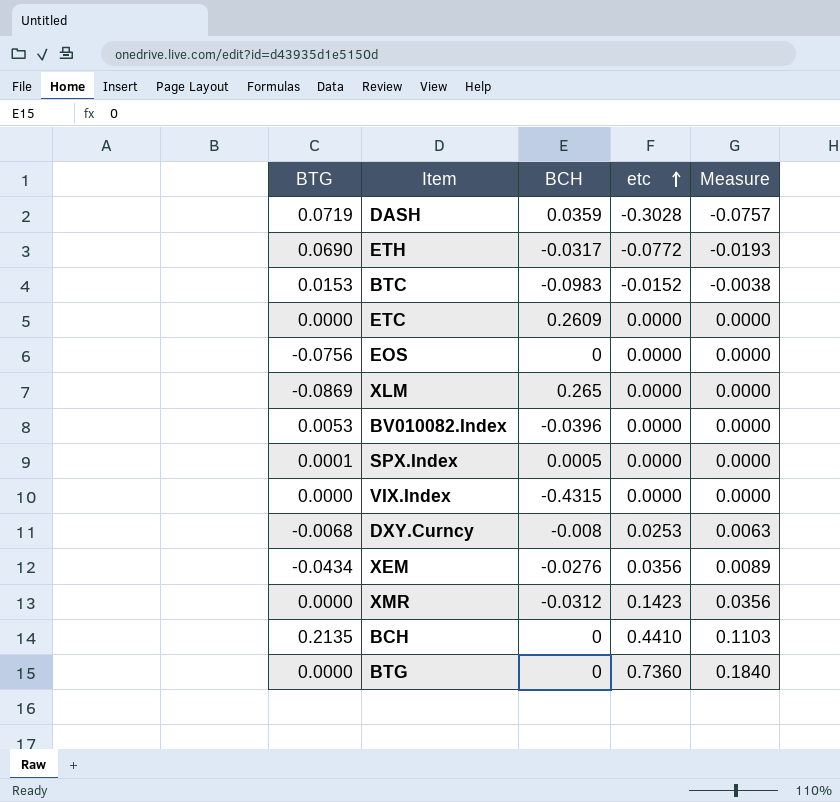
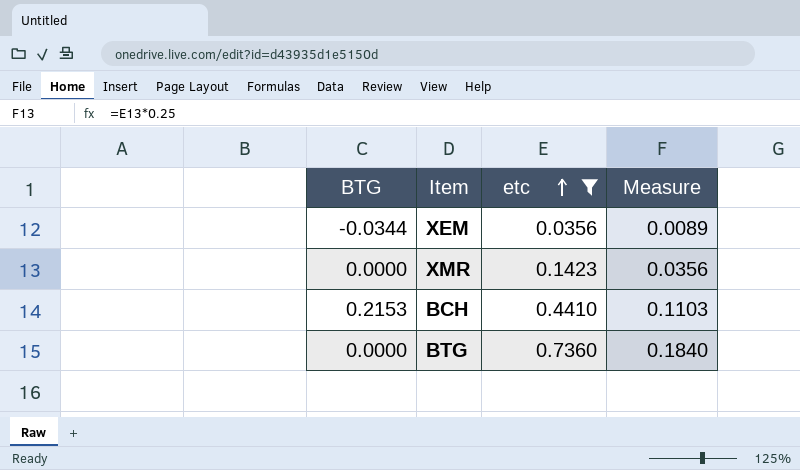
filter: none -> etc >= 0.0356
column BCH | position: 3 -> none
XEM | BTG: -0.0434 -> -0.0344
BCH | BTG: 0.2135 -> 0.2153

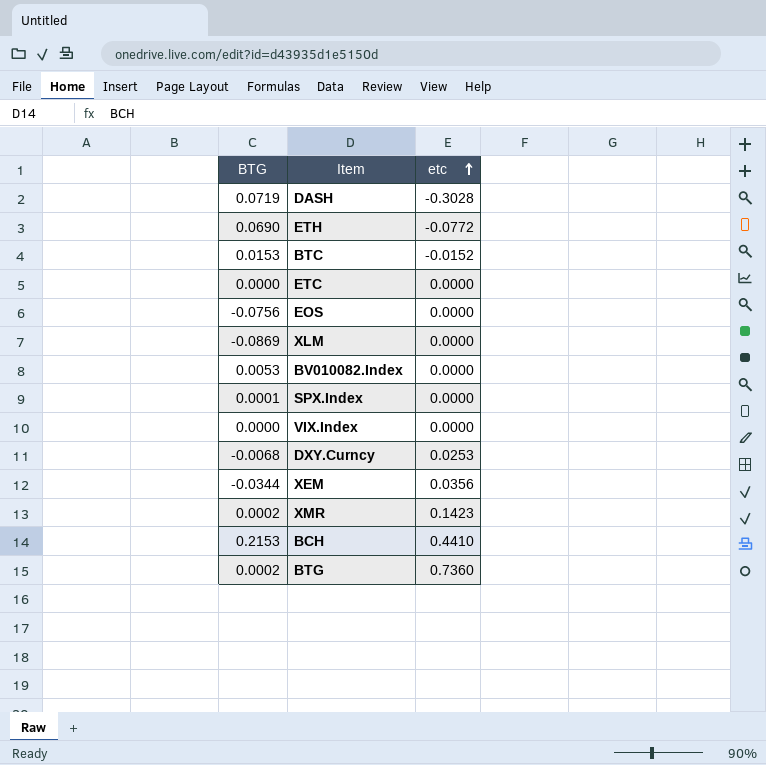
filter: etc >= 0.0356 -> none
column Measure | formula: [etc] * 0.25 -> none
XMR | BTG: 0.0000 -> 0.0002
BTG | BTG: 0.0000 -> 0.0002

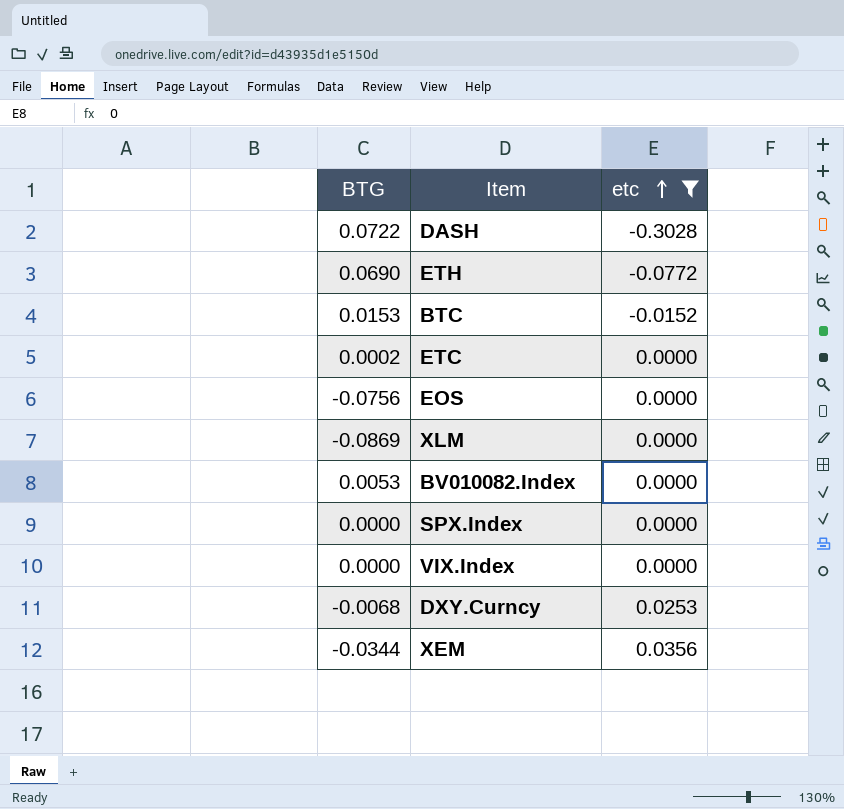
filter: none -> etc <= 0.0356
DASH | BTG: 0.0719 -> 0.0722
ETC | BTG: 0.0000 -> 0.0002
SPX.Index | BTG: 0.0001 -> 0.0000

